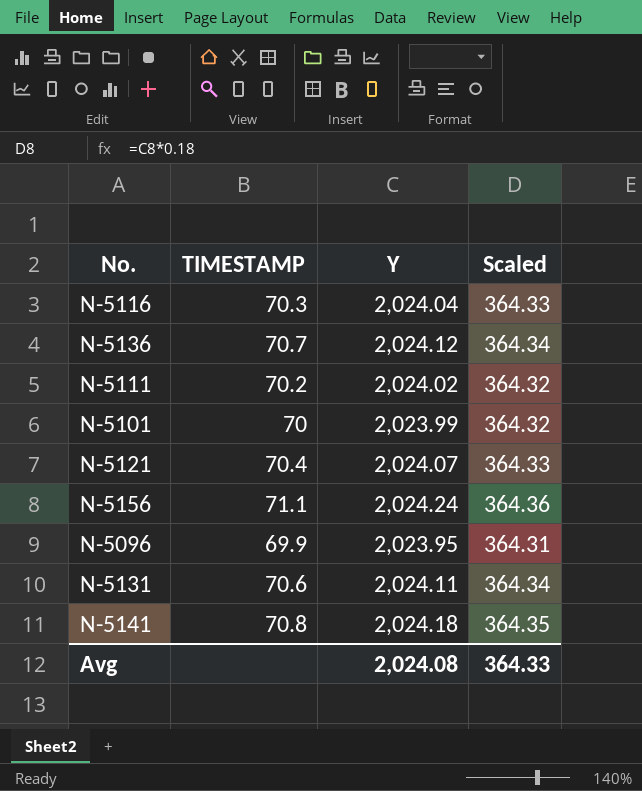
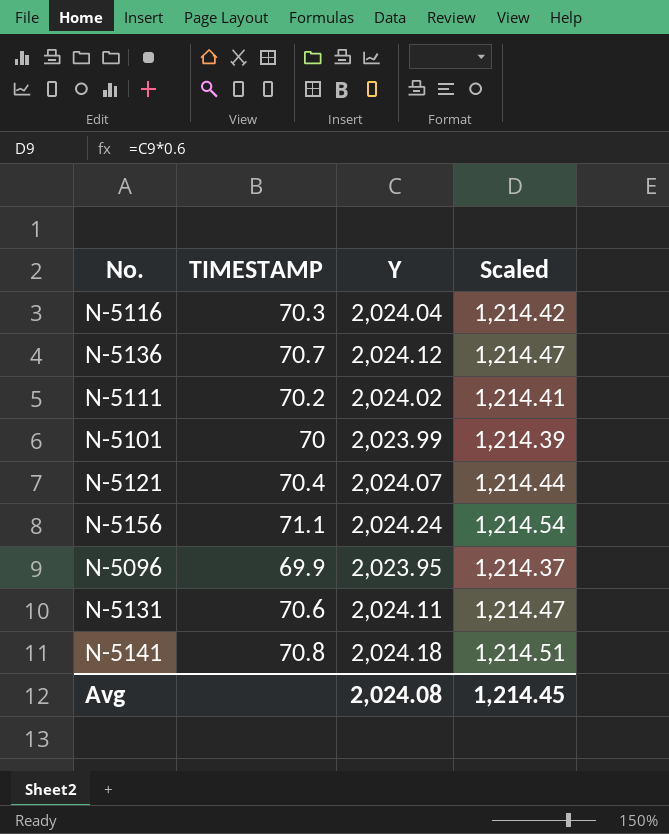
column Scaled | formula: [Y] * 0.18 -> [Y] * 0.6
Avg | Scaled: 364.33 -> 1,214.45

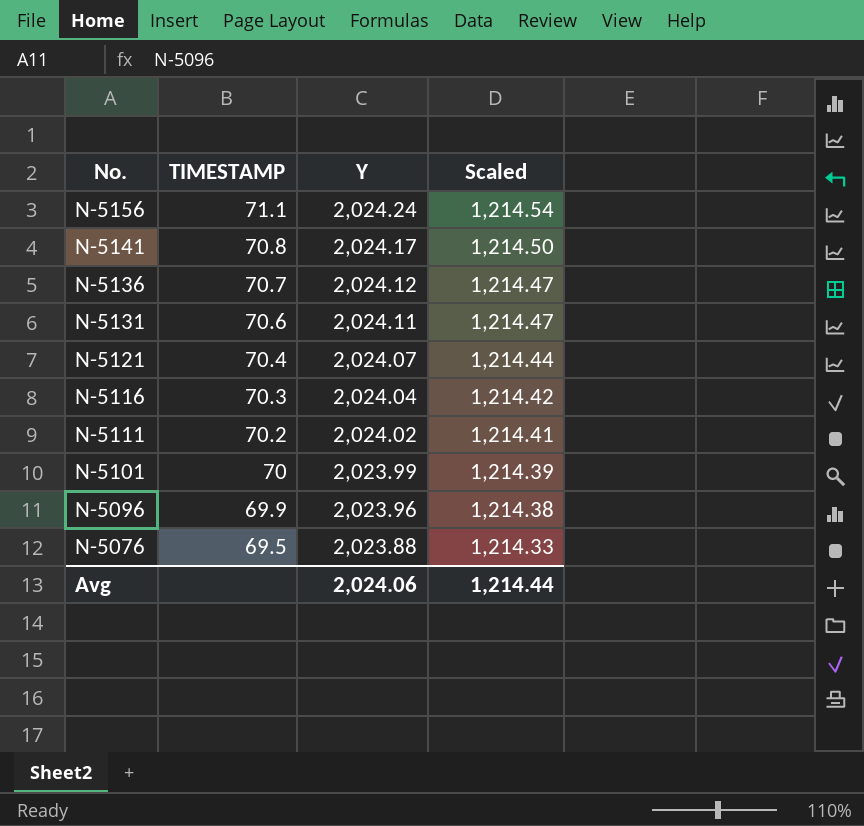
row order: none -> No. descending
N-5141 | Y: 2,024.18 -> 2,024.17
N-5141 | Scaled: 1,214.51 -> 1,214.50
N-5096 | Y: 2,023.95 -> 2,023.96
N-5096 | Scaled: 1,214.37 -> 1,214.38
row N-5076: none -> 69.5 | 2,023.88 | 1,214.33
Avg | Y: 2,024.08 -> 2,024.06
Avg | Scaled: 1,214.45 -> 1,214.44

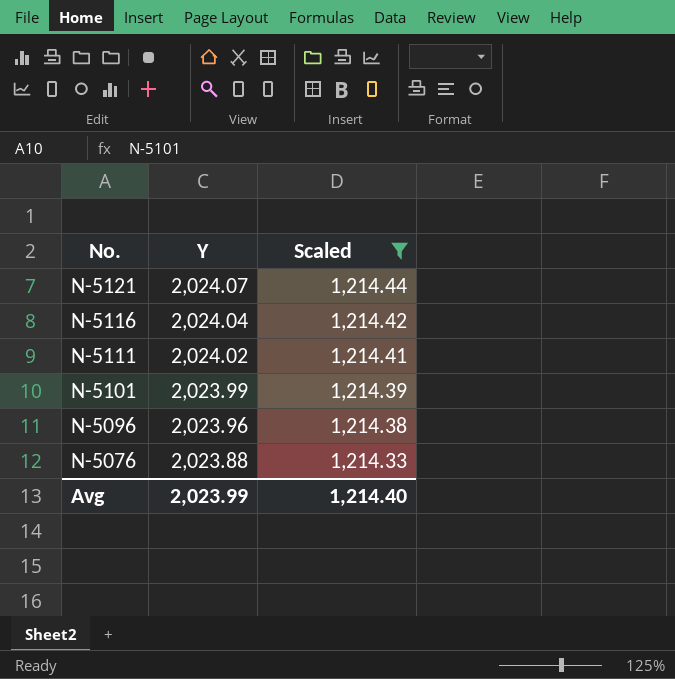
filter: none -> Scaled <= 1,214.44
column TIMESTAMP | position: 2 -> none
Avg | Y: 2,024.06 -> 2,023.99
Avg | Scaled: 1,214.44 -> 1,214.40

